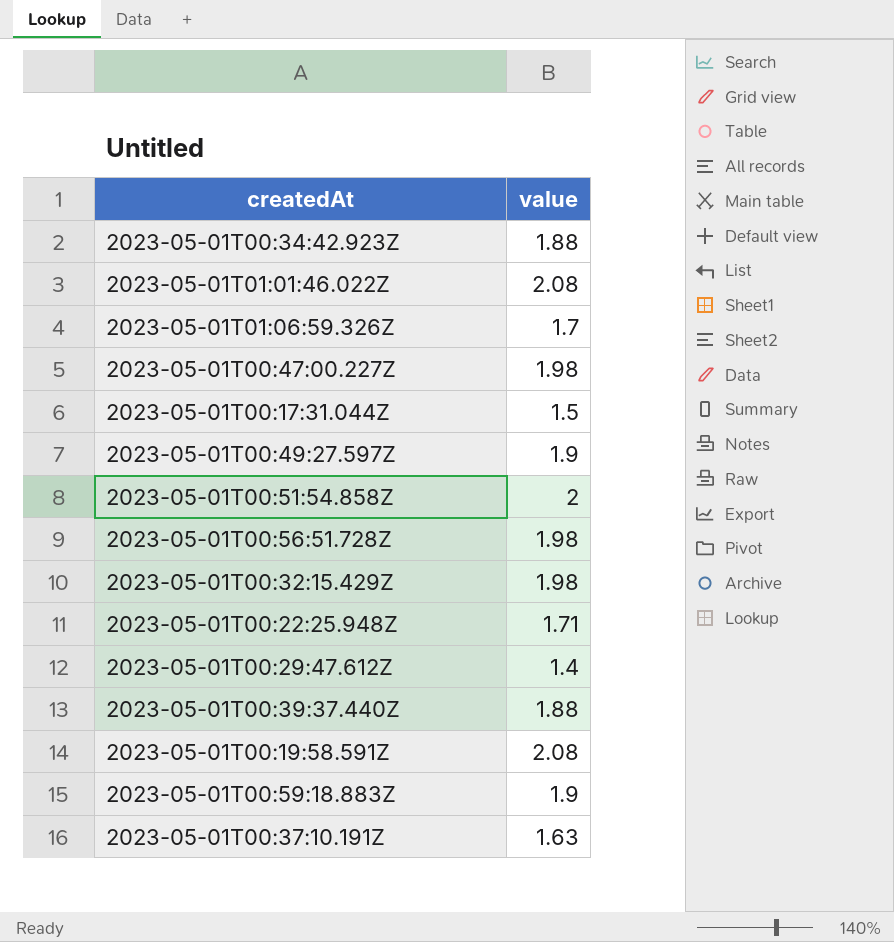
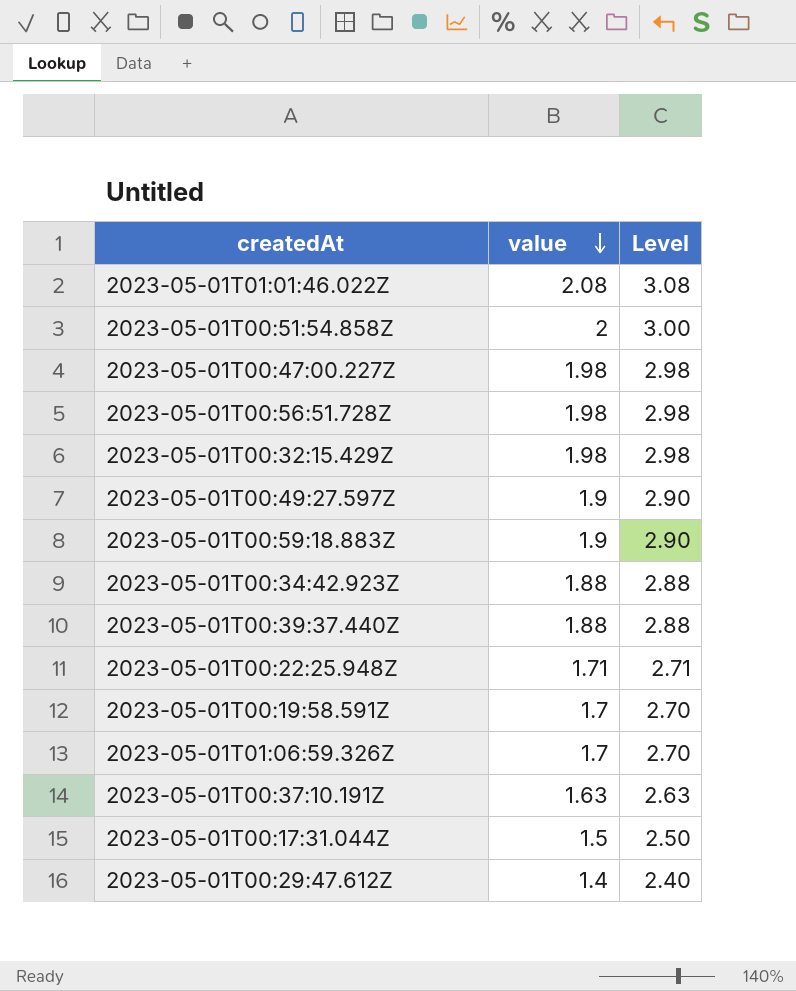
row order: none -> value descending
column Level | formula: none -> [value] + 1
2023-05-01T00:19:58.591Z | value: 2.08 -> 1.7

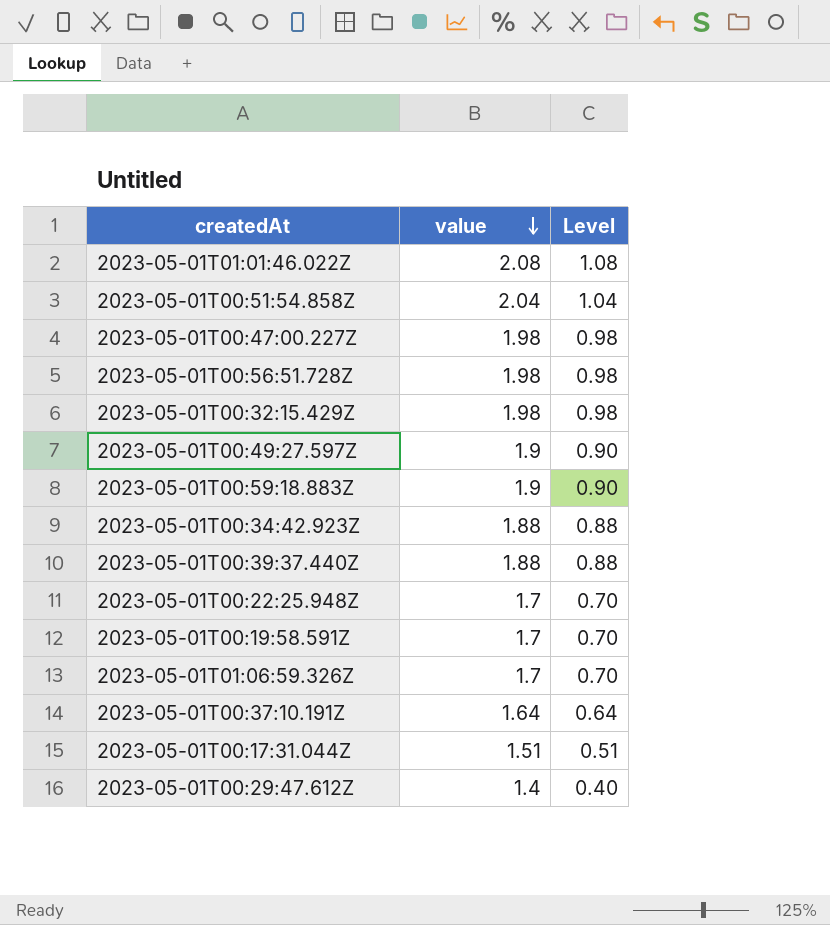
column Level | formula: [value] + 1 -> [value] - 1
2023-05-01T00:51:54.858Z | value: 2 -> 2.04
2023-05-01T00:22:25.948Z | value: 1.71 -> 1.7
2023-05-01T00:37:10.191Z | value: 1.63 -> 1.64
2023-05-01T00:17:31.044Z | value: 1.5 -> 1.51

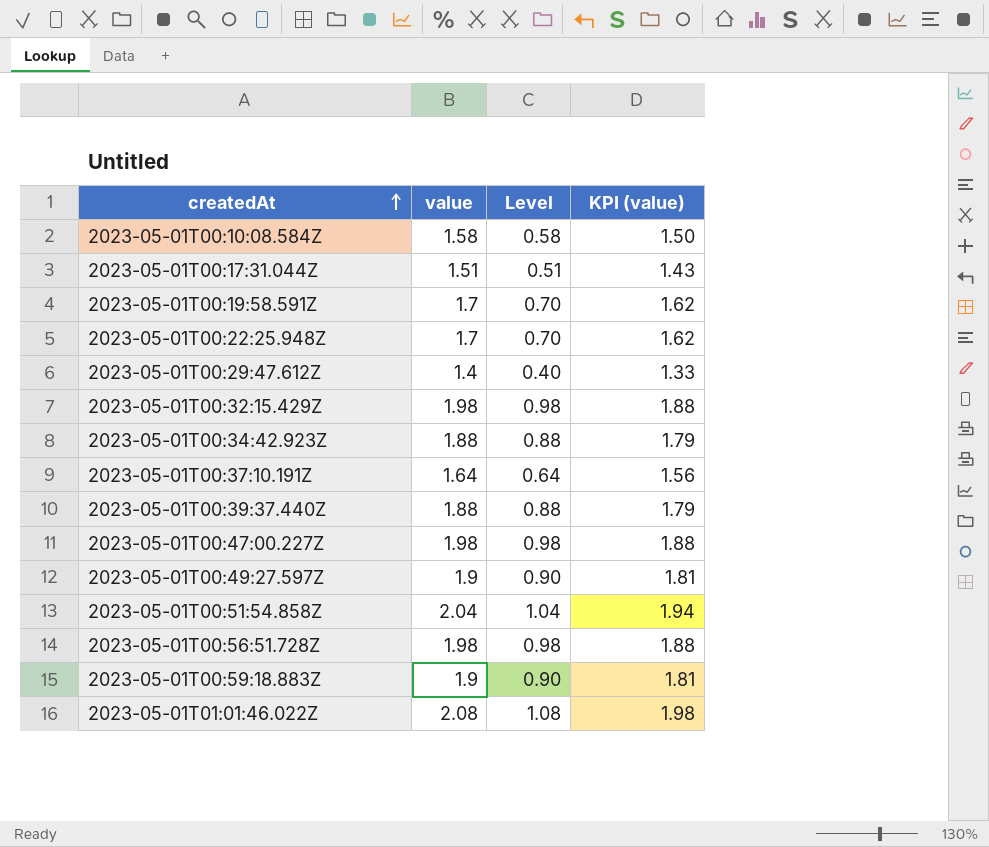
row order: value descending -> createdAt ascending
column KPI (value) | formula: none -> [value] * 0.95
row 2023-05-01T01:06:59.326Z: 1.7 | 0.70 -> none
row 2023-05-01T00:10:08.584Z: none -> 1.58 | 0.58 | 1.50

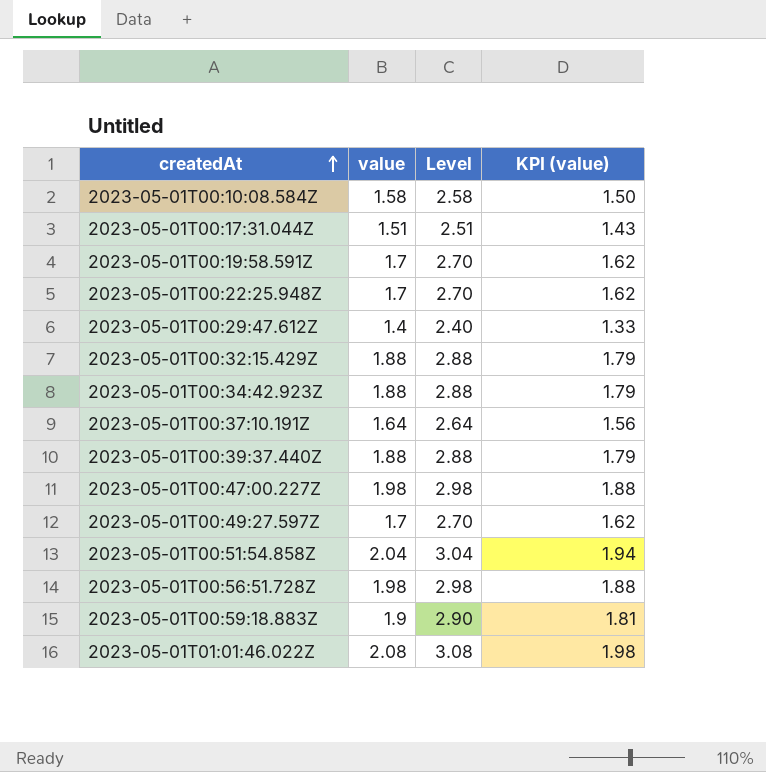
column Level | formula: [value] - 1 -> [value] + 1
2023-05-01T00:32:15.429Z | value: 1.98 -> 1.88
2023-05-01T00:32:15.429Z | KPI (value): 1.88 -> 1.79
2023-05-01T00:49:27.597Z | value: 1.9 -> 1.7
2023-05-01T00:49:27.597Z | KPI (value): 1.81 -> 1.62

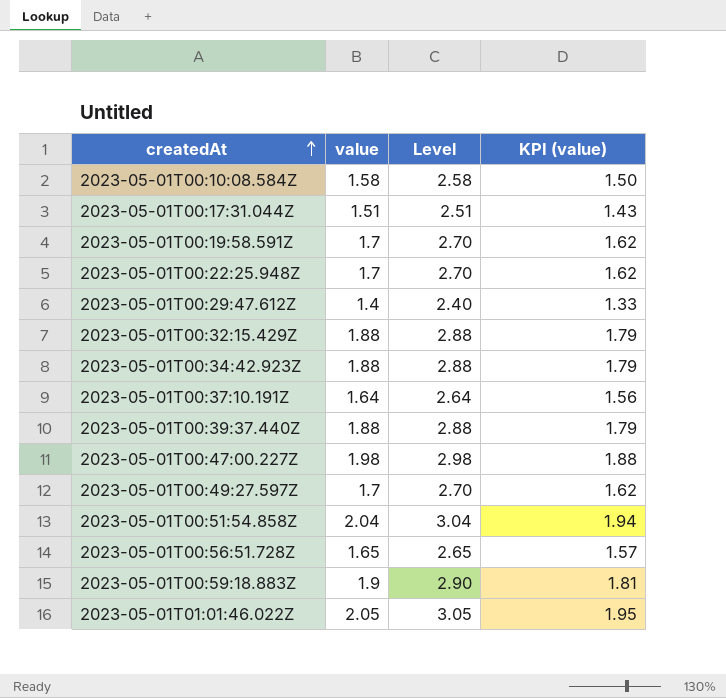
2023-05-01T00:56:51.728Z | value: 1.98 -> 1.65
2023-05-01T00:56:51.728Z | Level: 2.98 -> 2.65
2023-05-01T00:56:51.728Z | KPI (value): 1.88 -> 1.57
2023-05-01T01:01:46.022Z | value: 2.08 -> 2.05
2023-05-01T01:01:46.022Z | Level: 3.08 -> 3.05
2023-05-01T01:01:46.022Z | KPI (value): 1.98 -> 1.95

